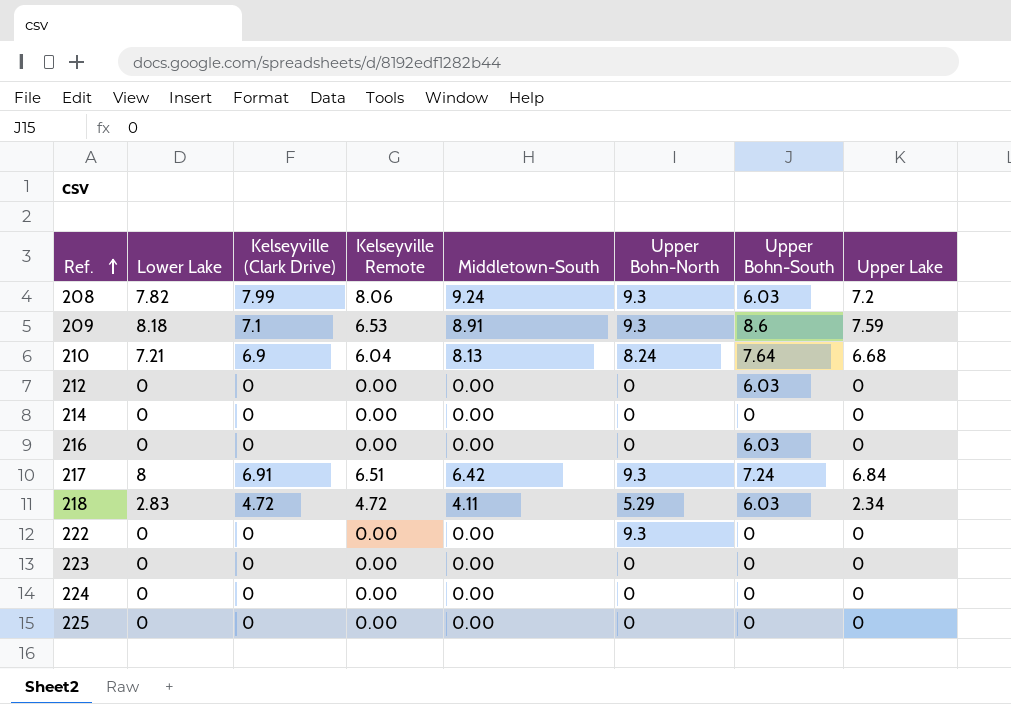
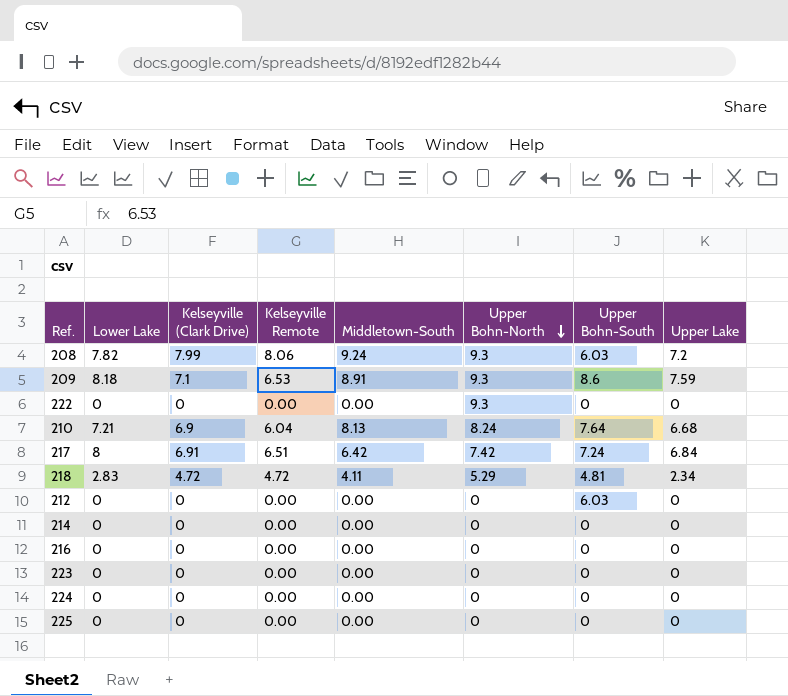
row order: Ref. ascending -> Upper Bohn-North descending
217 | Upper Bohn-North: 9.3 -> 7.42
218 | Upper Bohn-South: 6.03 -> 4.81
216 | Upper Bohn-South: 6.03 -> 0

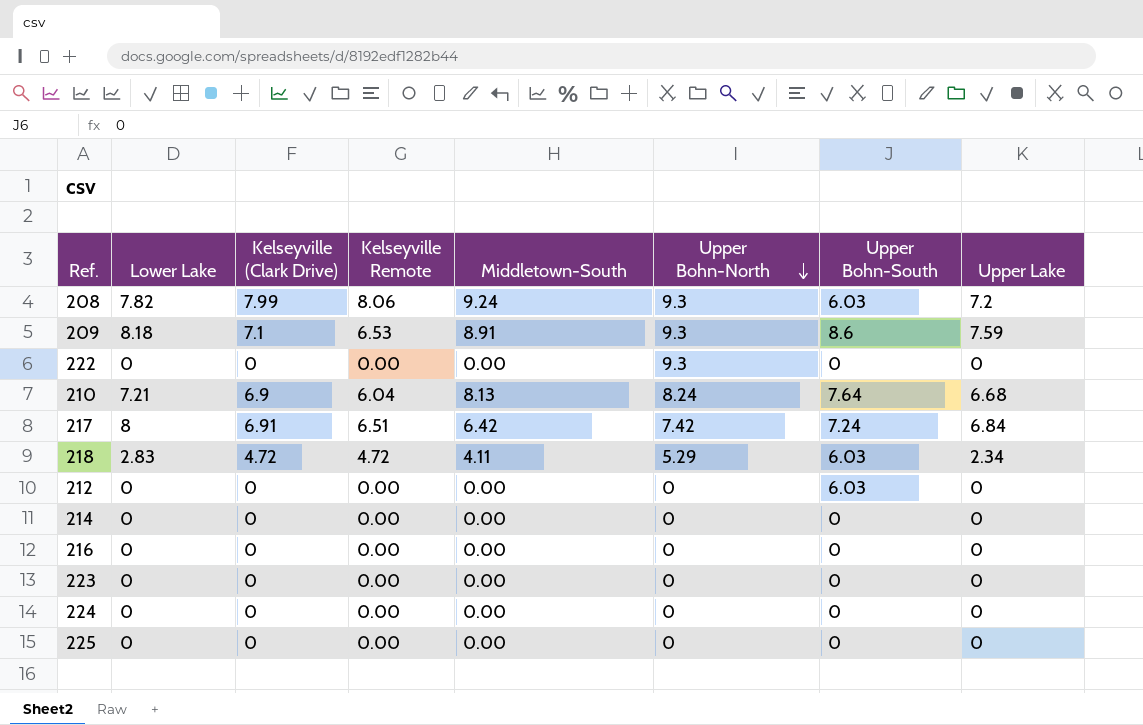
218 | Upper Bohn-South: 4.81 -> 6.03

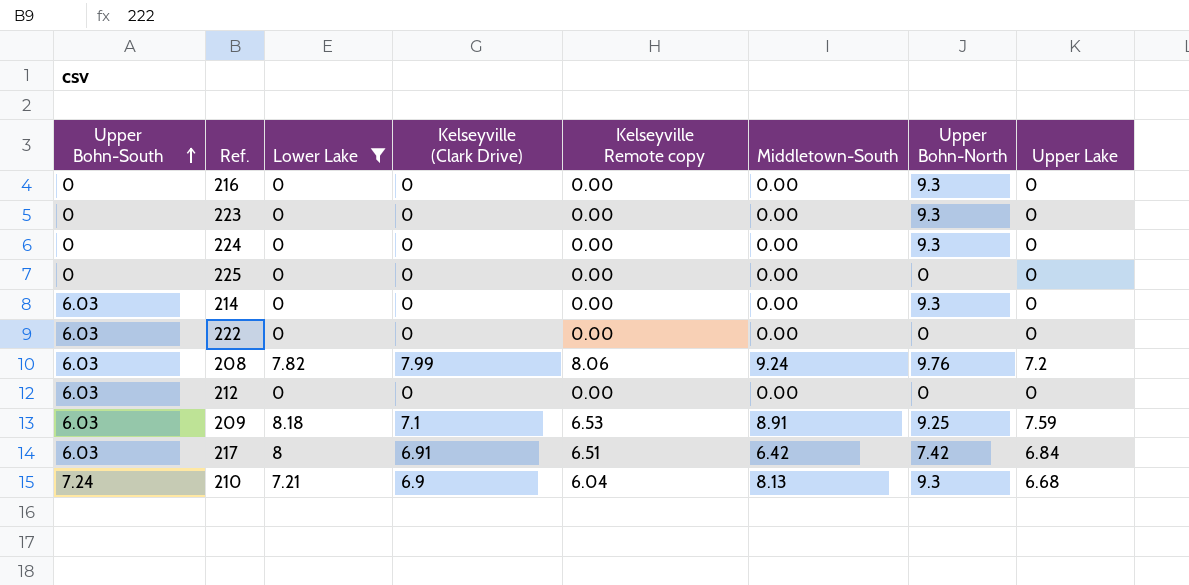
filter: none -> Lower Lake != 2.83
row order: Upper Bohn-North descending -> Upper Bohn-South ascending
column Upper Bohn-South | position: 7 -> 1
column name: Kelseyville Remote -> Kelseyville Remote copy
216 | Upper Bohn-North: 0 -> 9.3
223 | Upper Bohn-North: 0 -> 9.3
224 | Upper Bohn-North: 0 -> 9.3
214 | Upper Bohn-South: 0 -> 6.03
214 | Upper Bohn-North: 0 -> 9.3
222 | Upper Bohn-South: 0 -> 6.03
222 | Upper Bohn-North: 9.3 -> 0
208 | Upper Bohn-North: 9.3 -> 9.76
209 | Upper Bohn-South: 8.6 -> 6.03
209 | Upper Bohn-North: 9.3 -> 9.25
217 | Upper Bohn-South: 7.24 -> 6.03
210 | Upper Bohn-South: 7.64 -> 7.24
210 | Upper Bohn-North: 8.24 -> 9.3

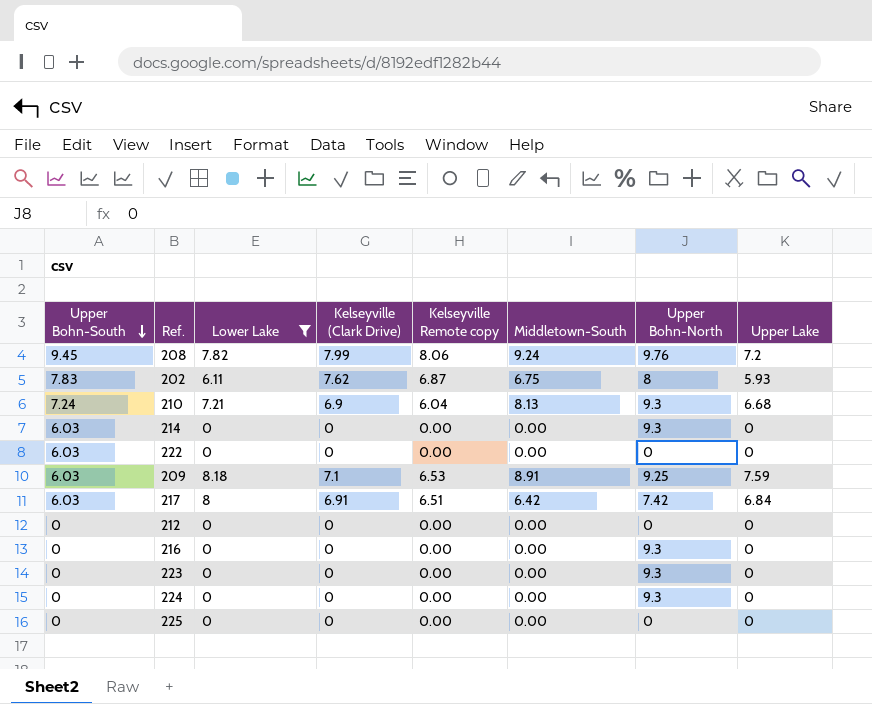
row order: Upper Bohn-South ascending -> Upper Bohn-South descending
208 | Upper Bohn-South: 6.03 -> 9.45
row 202: none -> 7.83 | 6.11 | 7.62 | 6.87 | 6.75 | 8 | 5.93
212 | Upper Bohn-South: 6.03 -> 0

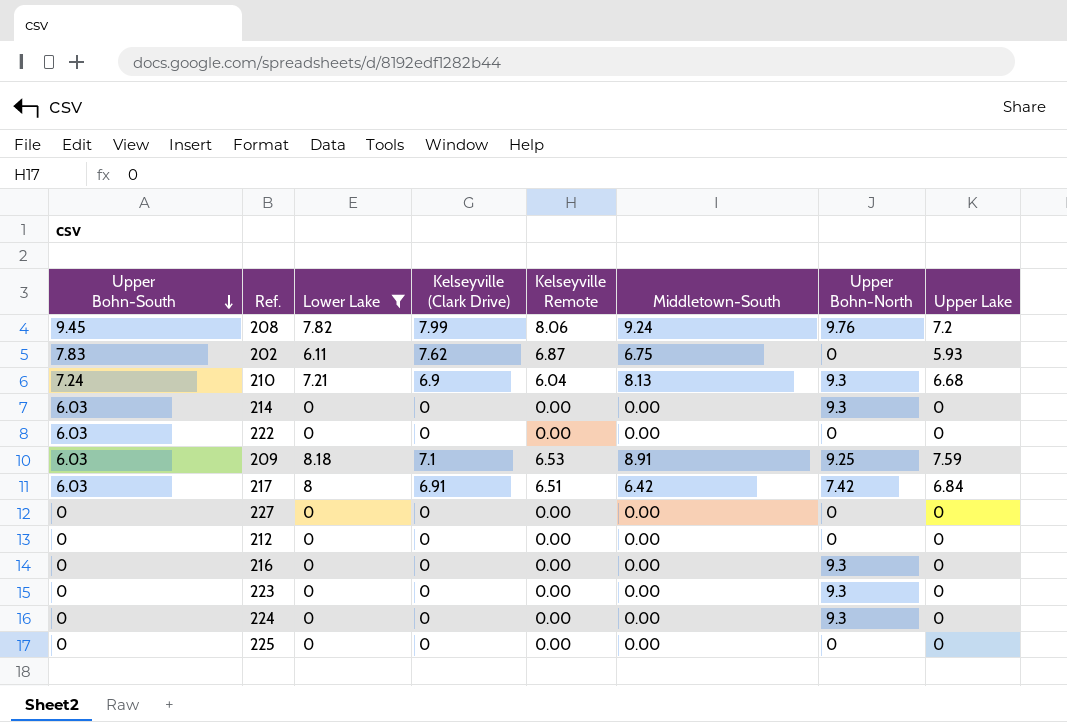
column name: Kelseyville Remote copy -> Kelseyville Remote
202 | Upper Bohn-North: 8 -> 0
row 227: none -> 0 | 0 | 0 | 0.00 | 0.00 | 0 | 0

